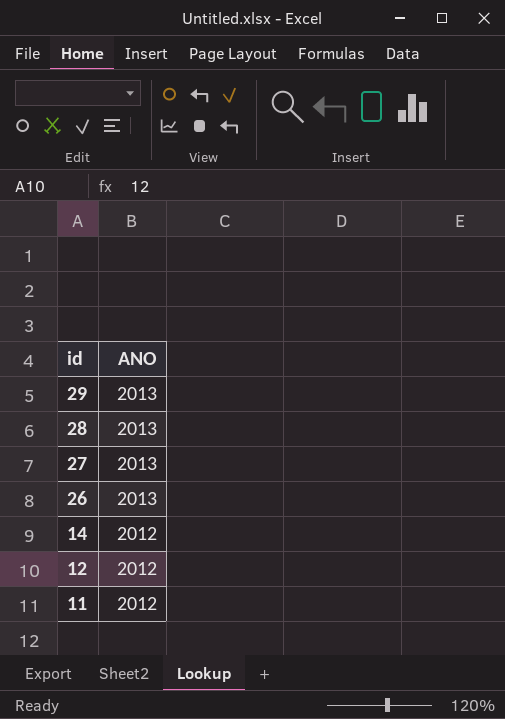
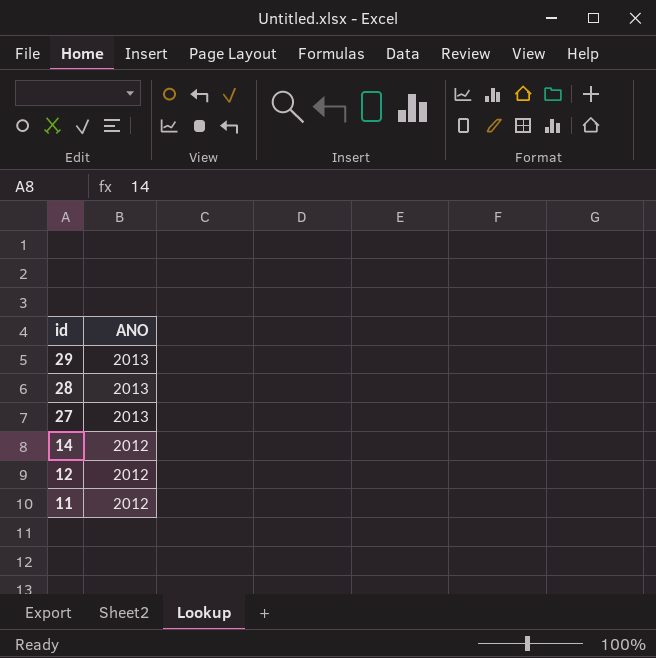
row 26: 2013 -> none

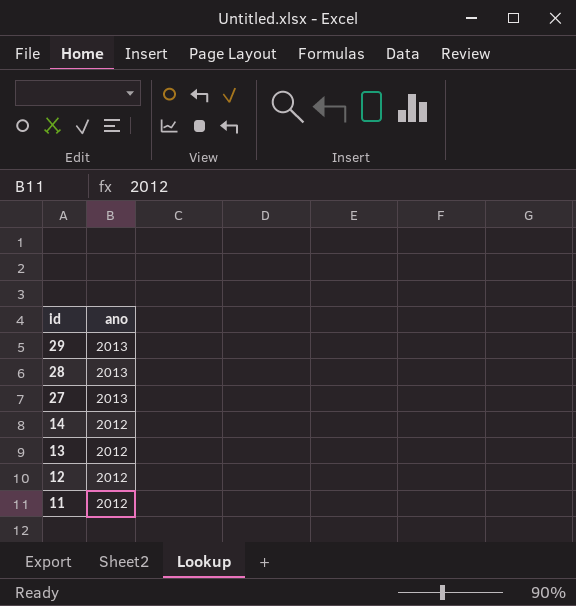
column name: ANO -> ano
row 13: none -> 2012

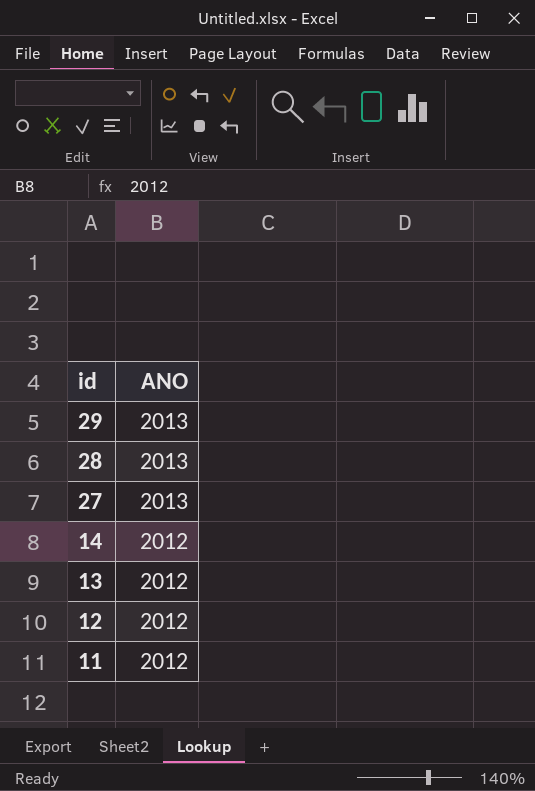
column name: ano -> ANO

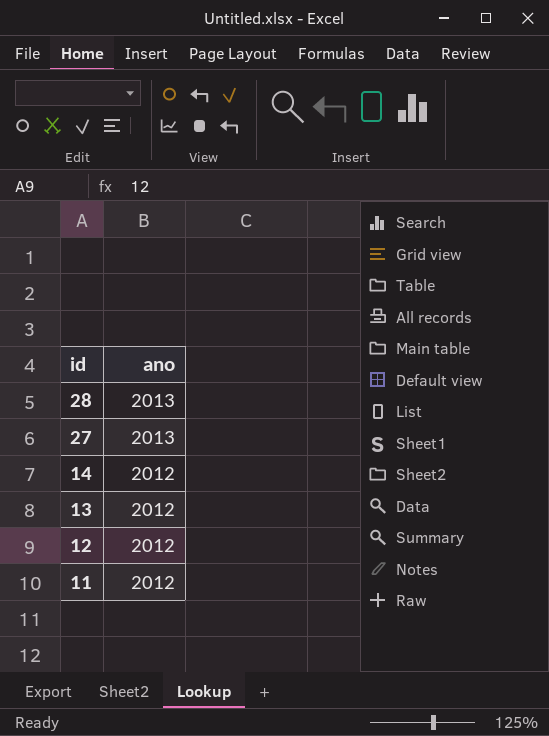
column name: ANO -> ano
row 29: 2013 -> none

